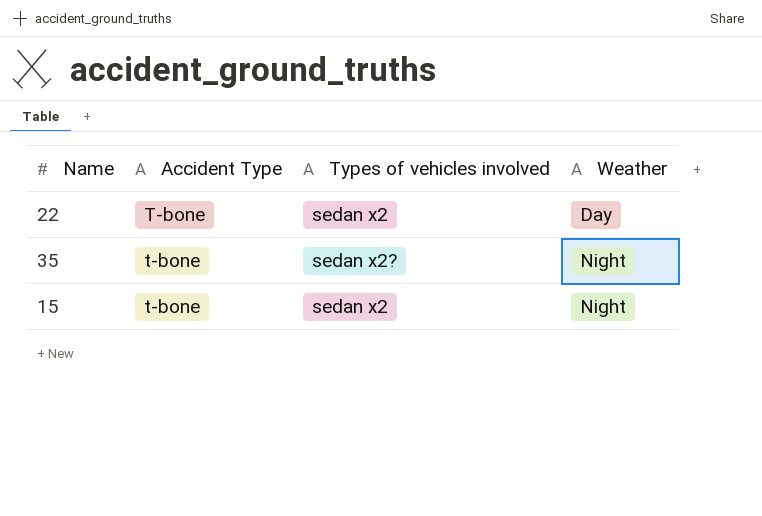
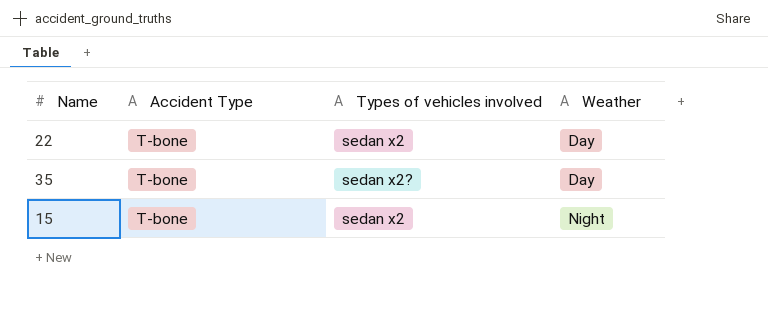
35 | Accident Type: t-bone -> T-bone
35 | Weather: Night -> Day
15 | Accident Type: t-bone -> T-bone

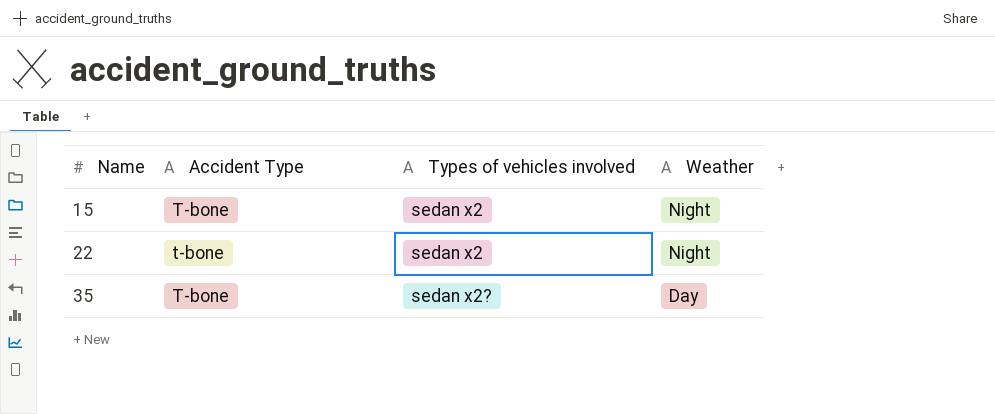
row order: Weather ascending -> Name ascending
22 | Accident Type: T-bone -> t-bone
22 | Weather: Day -> Night

